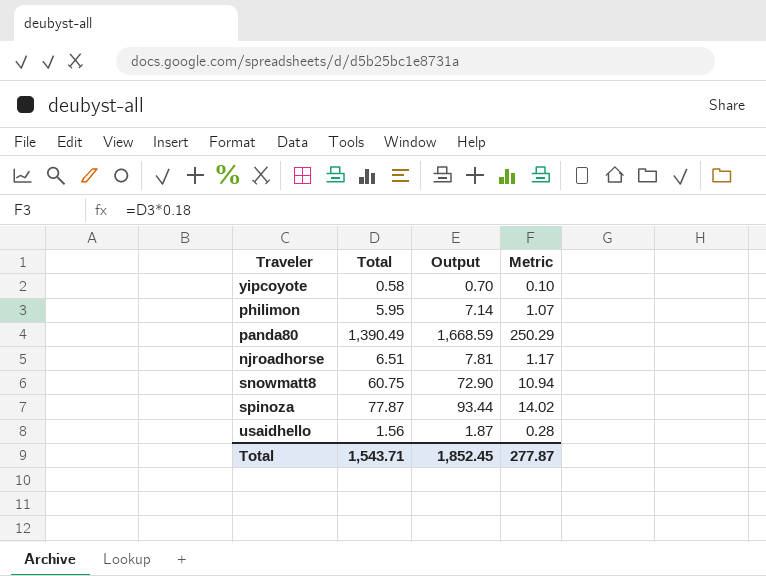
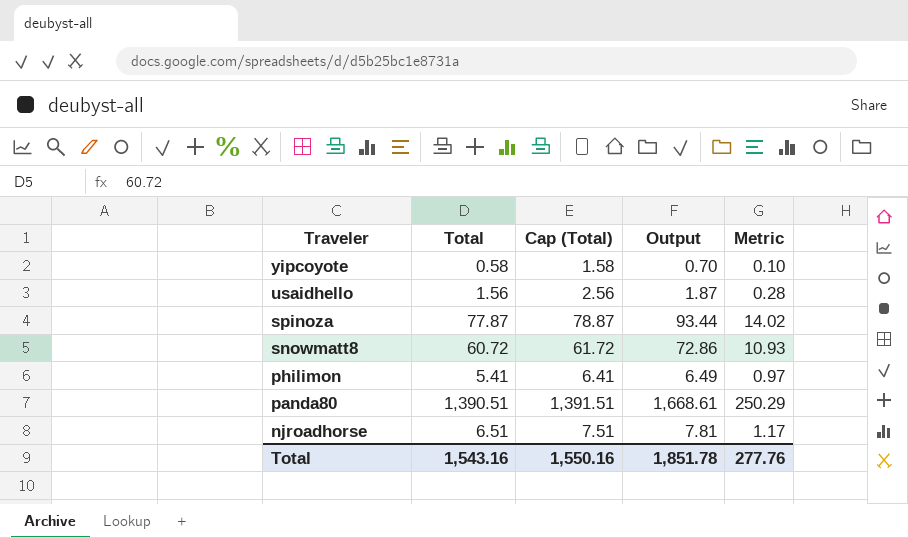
row order: none -> Traveler descending
column Cap (Total) | formula: none -> [Total] + 1
snowmatt8 | Total: 60.75 -> 60.72
snowmatt8 | Output: 72.90 -> 72.86
snowmatt8 | Metric: 10.94 -> 10.93
philimon | Total: 5.95 -> 5.41
philimon | Output: 7.14 -> 6.49
philimon | Metric: 1.07 -> 0.97
panda80 | Total: 1,390.49 -> 1,390.51
panda80 | Output: 1,668.59 -> 1,668.61
Total | Total: 1,543.71 -> 1,543.16
Total | Output: 1,852.45 -> 1,851.78
Total | Metric: 277.87 -> 277.76

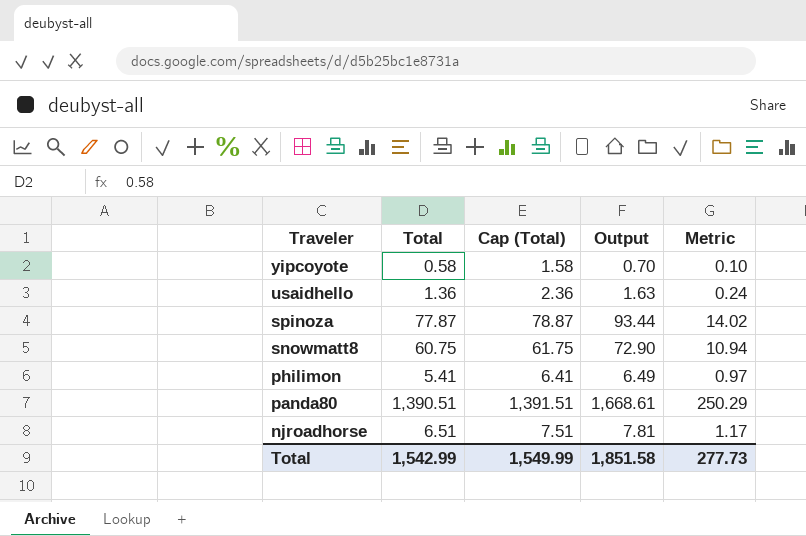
usaidhello | Total: 1.56 -> 1.36
usaidhello | Cap (Total): 2.56 -> 2.36
usaidhello | Output: 1.87 -> 1.63
usaidhello | Metric: 0.28 -> 0.24
snowmatt8 | Total: 60.72 -> 60.75
snowmatt8 | Cap (Total): 61.72 -> 61.75
snowmatt8 | Output: 72.86 -> 72.90
snowmatt8 | Metric: 10.93 -> 10.94
Total | Total: 1,543.16 -> 1,542.99
Total | Cap (Total): 1,550.16 -> 1,549.99
Total | Output: 1,851.78 -> 1,851.58
Total | Metric: 277.76 -> 277.73

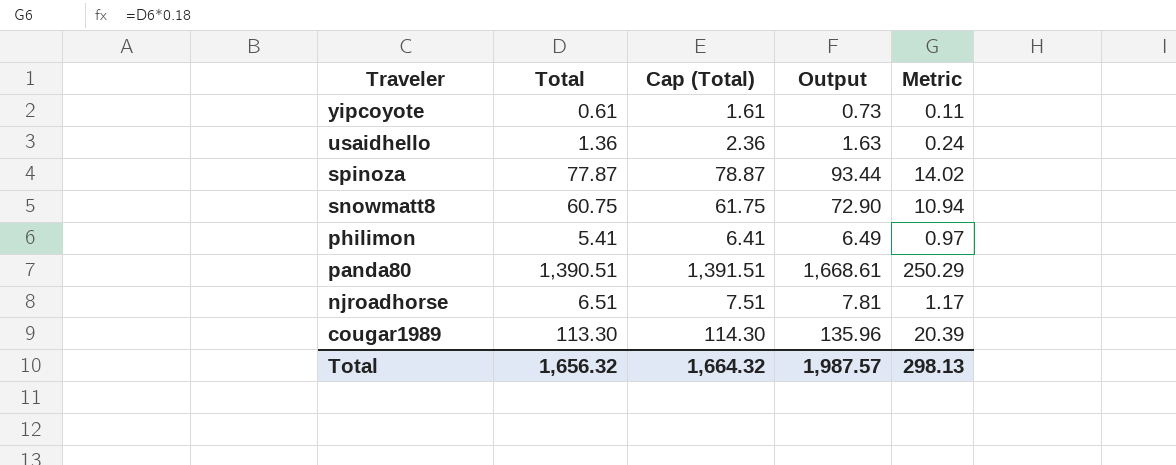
yipcoyote | Total: 0.58 -> 0.61
yipcoyote | Cap (Total): 1.58 -> 1.61
yipcoyote | Output: 0.70 -> 0.73
yipcoyote | Metric: 0.10 -> 0.11
row cougar1989: none -> 113.30 | 114.30 | 135.96 | 20.39
Total | Total: 1,542.99 -> 1,656.32
Total | Cap (Total): 1,549.99 -> 1,664.32
Total | Output: 1,851.58 -> 1,987.57
Total | Metric: 277.73 -> 298.13

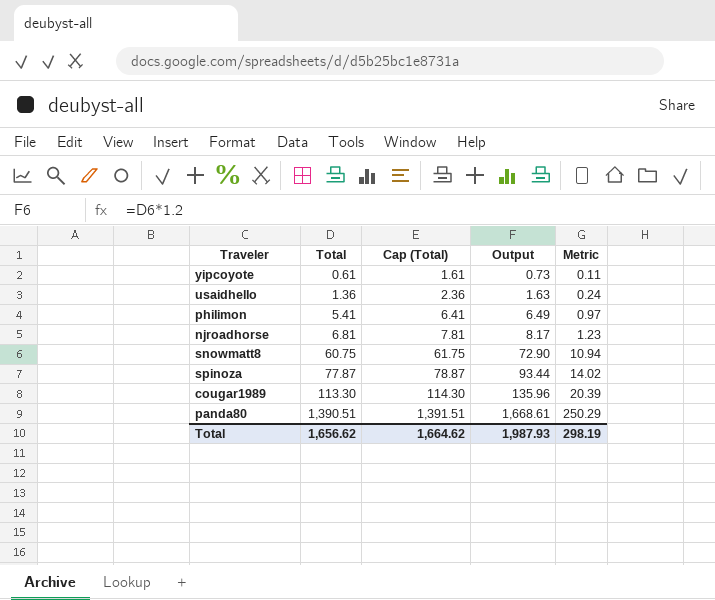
row order: Traveler descending -> Total ascending
njroadhorse | Total: 6.51 -> 6.81
njroadhorse | Cap (Total): 7.51 -> 7.81
njroadhorse | Output: 7.81 -> 8.17
njroadhorse | Metric: 1.17 -> 1.23
Total | Total: 1,656.32 -> 1,656.62
Total | Cap (Total): 1,664.32 -> 1,664.62
Total | Output: 1,987.57 -> 1,987.93
Total | Metric: 298.13 -> 298.19

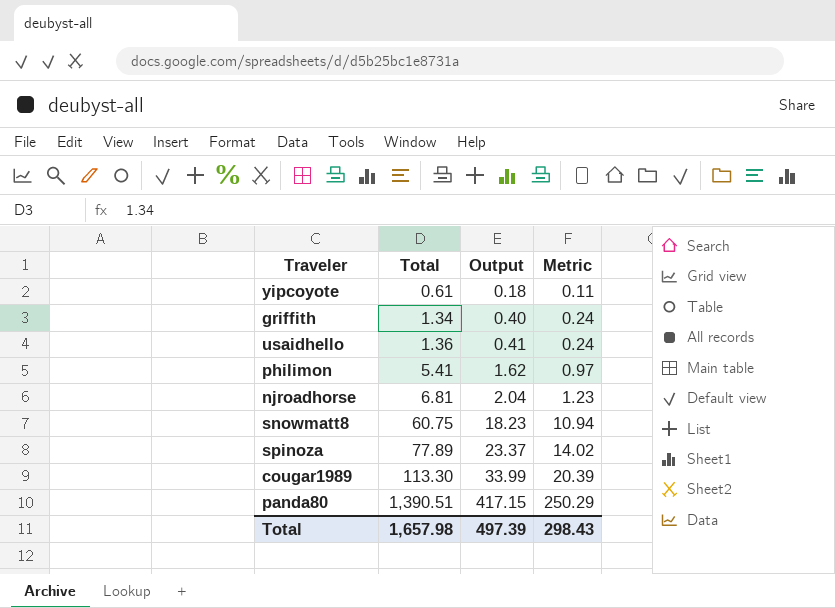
column Cap (Total) | formula: [Total] + 1 -> none
column Output | formula: [Total] * 1.2 -> [Total] * 0.3
row griffith: none -> 1.34 | 0.40 | 0.24
spinoza | Total: 77.87 -> 77.89
Total | Total: 1,656.62 -> 1,657.98
Total | Output: 1,987.93 -> 497.39
Total | Metric: 298.19 -> 298.43

